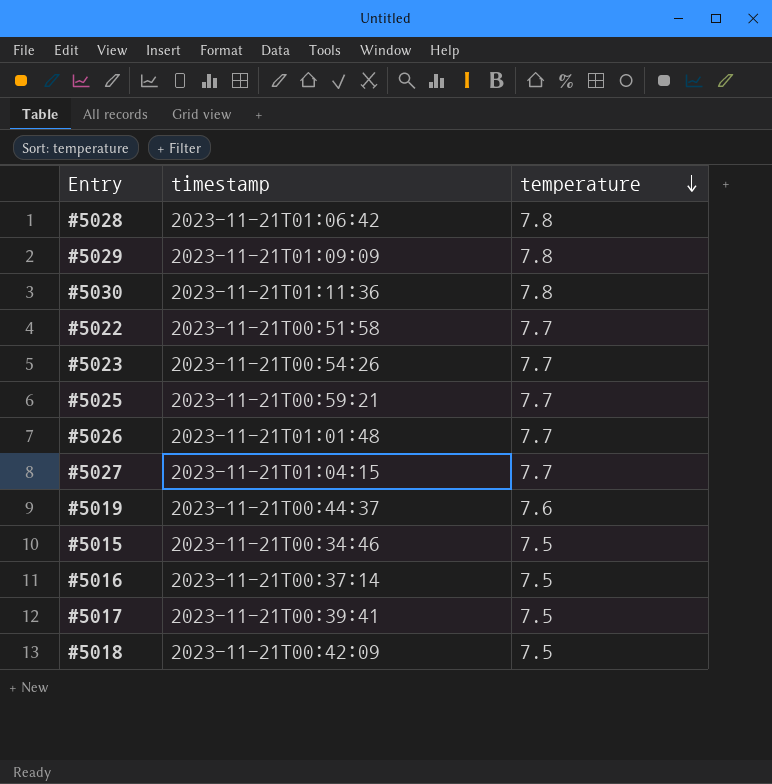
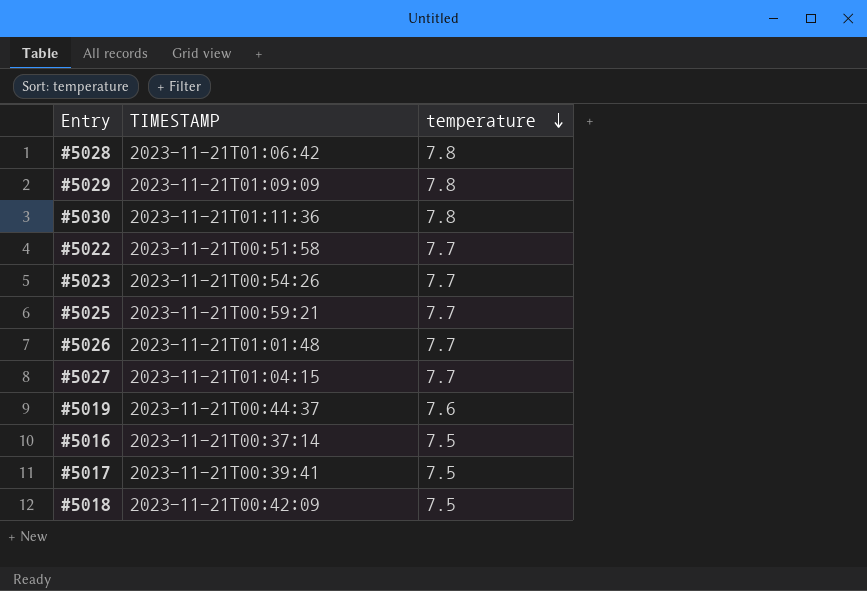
column name: timestamp -> TIMESTAMP
row #5015: 2023-11-21T00:34:46 | 7.5 -> none

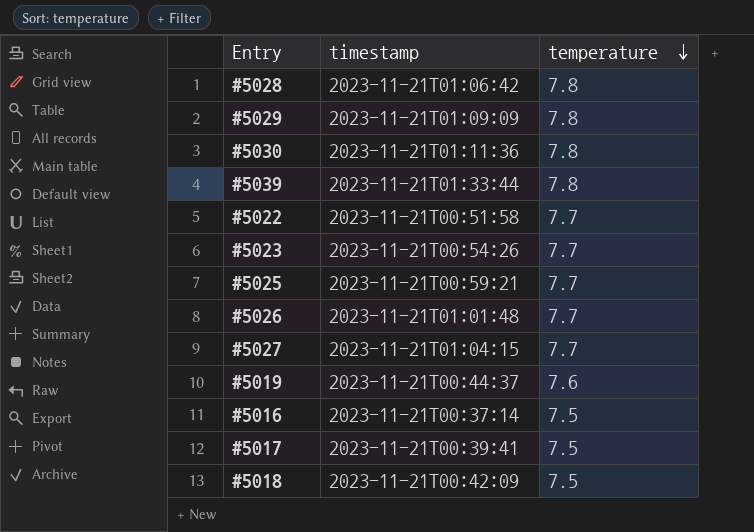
column name: TIMESTAMP -> timestamp
row #5039: none -> 2023-11-21T01:33:44 | 7.8

